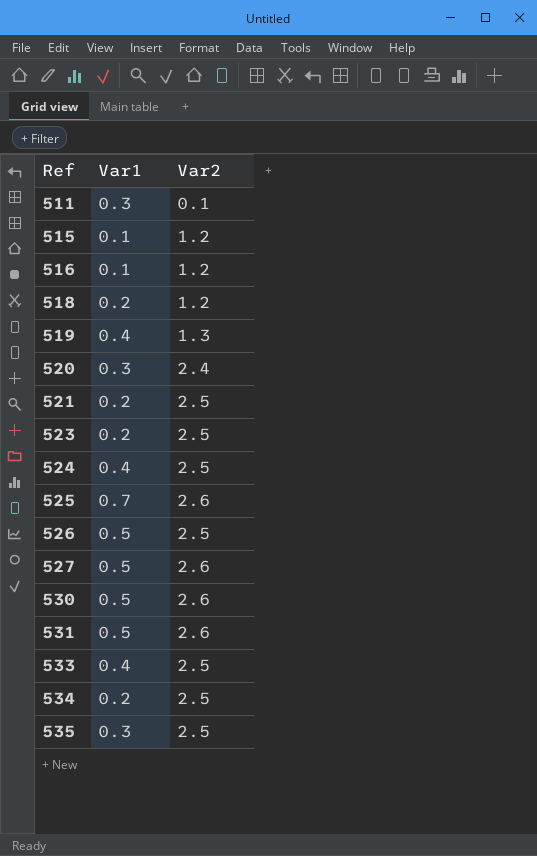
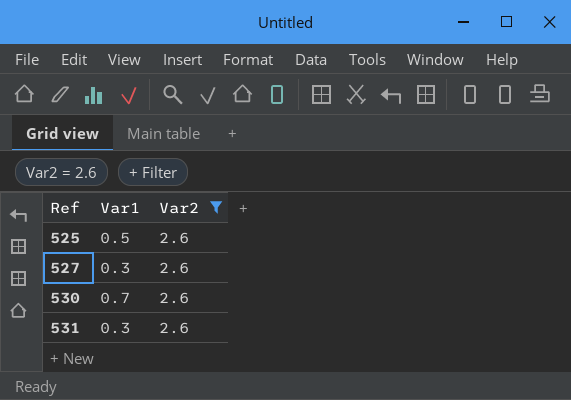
filter: none -> Var2 = 2.6
525 | Var1: 0.7 -> 0.5
527 | Var1: 0.5 -> 0.3
530 | Var1: 0.5 -> 0.7
531 | Var1: 0.5 -> 0.3

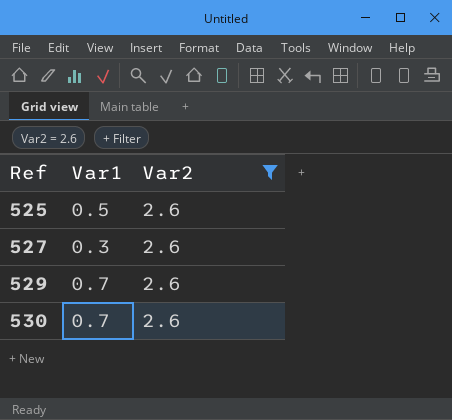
row 531: 0.3 | 2.6 -> none
row 529: none -> 0.7 | 2.6

